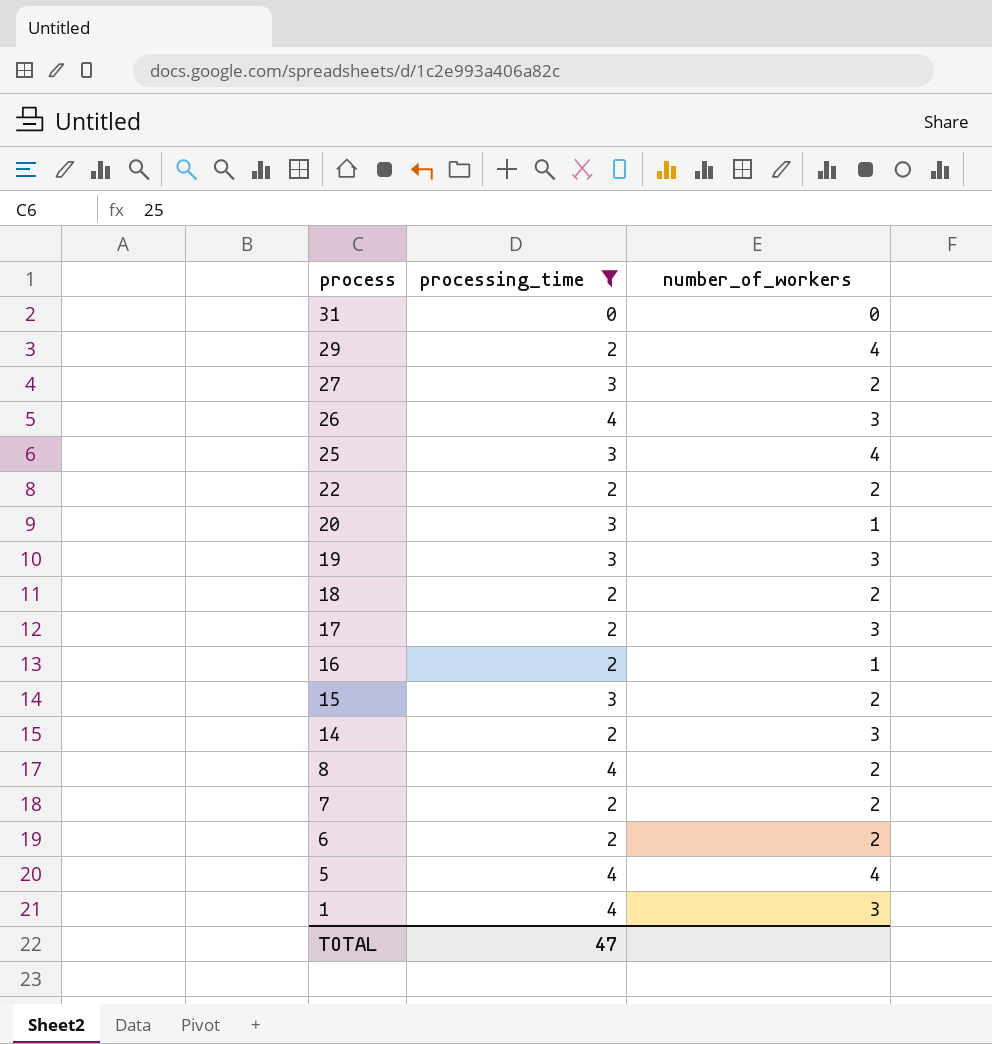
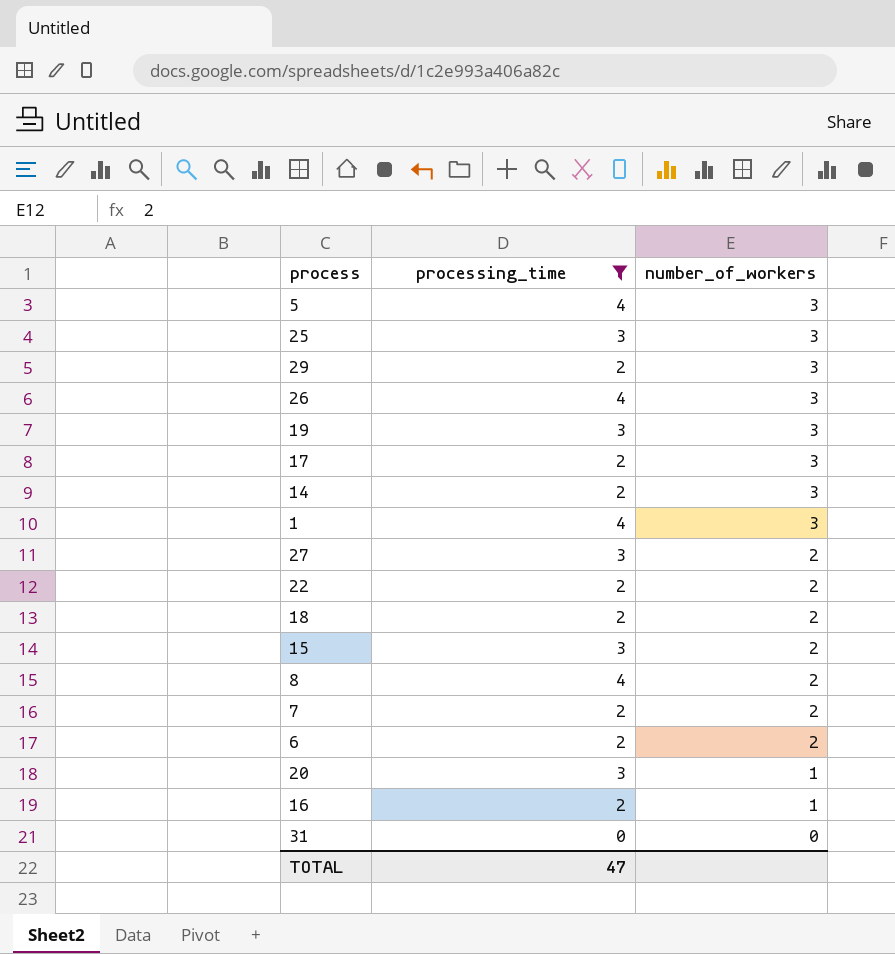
row order: process descending -> number_of_workers descending
5 | number_of_workers: 4 -> 3
25 | number_of_workers: 4 -> 3
29 | number_of_workers: 4 -> 3

